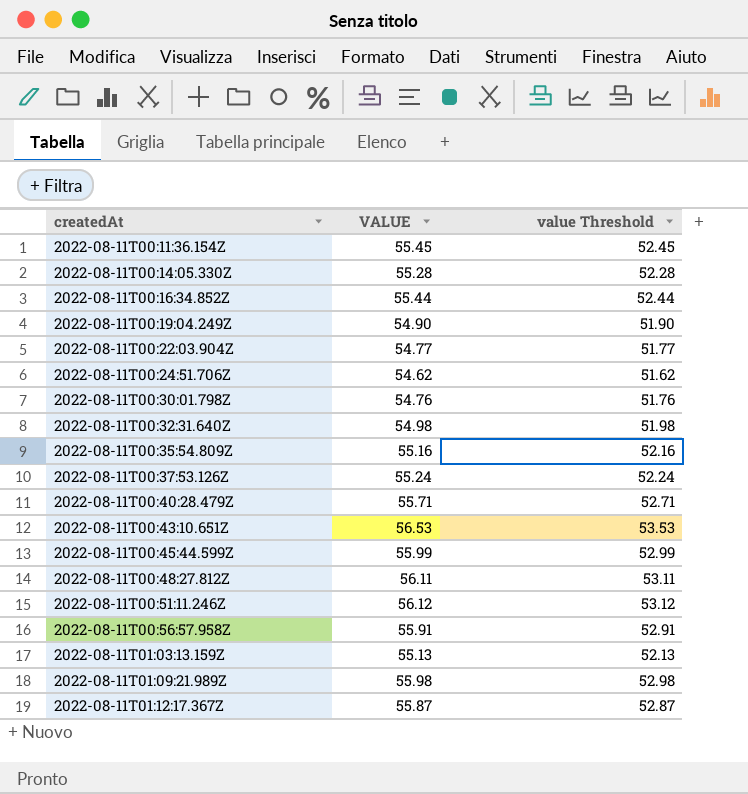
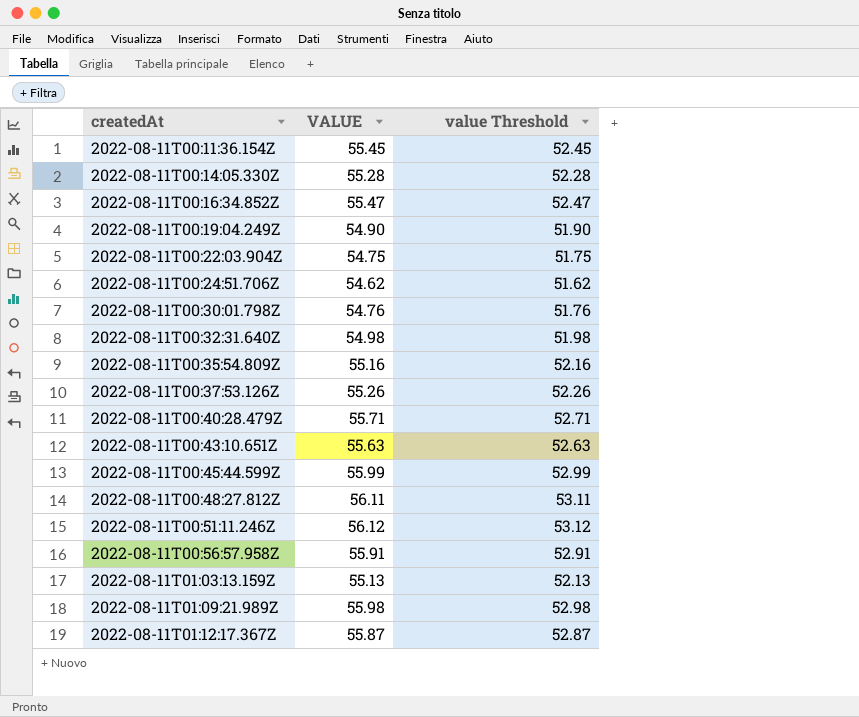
2022-08-11T00:16:34.852Z | VALUE: 55.44 -> 55.47
2022-08-11T00:16:34.852Z | value Threshold: 52.44 -> 52.47
2022-08-11T00:22:03.904Z | VALUE: 54.77 -> 54.75
2022-08-11T00:22:03.904Z | value Threshold: 51.77 -> 51.75
2022-08-11T00:37:53.126Z | VALUE: 55.24 -> 55.26
2022-08-11T00:37:53.126Z | value Threshold: 52.24 -> 52.26
2022-08-11T00:43:10.651Z | VALUE: 56.53 -> 55.63
2022-08-11T00:43:10.651Z | value Threshold: 53.53 -> 52.63

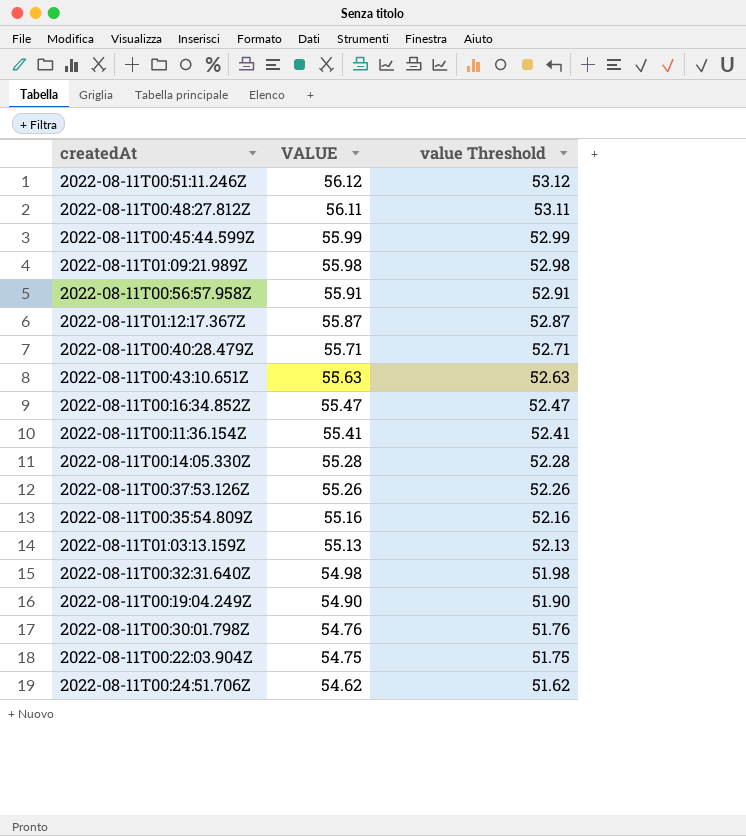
row order: createdAt ascending -> VALUE descending
2022-08-11T00:11:36.154Z | VALUE: 55.45 -> 55.41
2022-08-11T00:11:36.154Z | value Threshold: 52.45 -> 52.41

